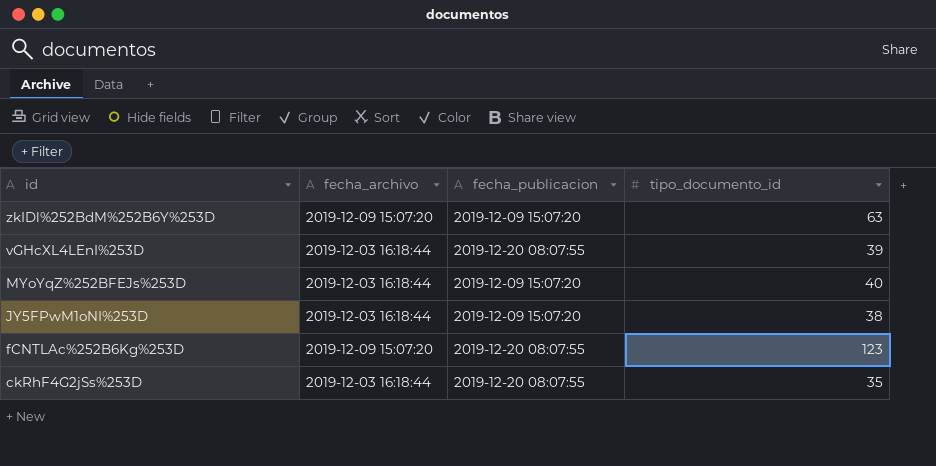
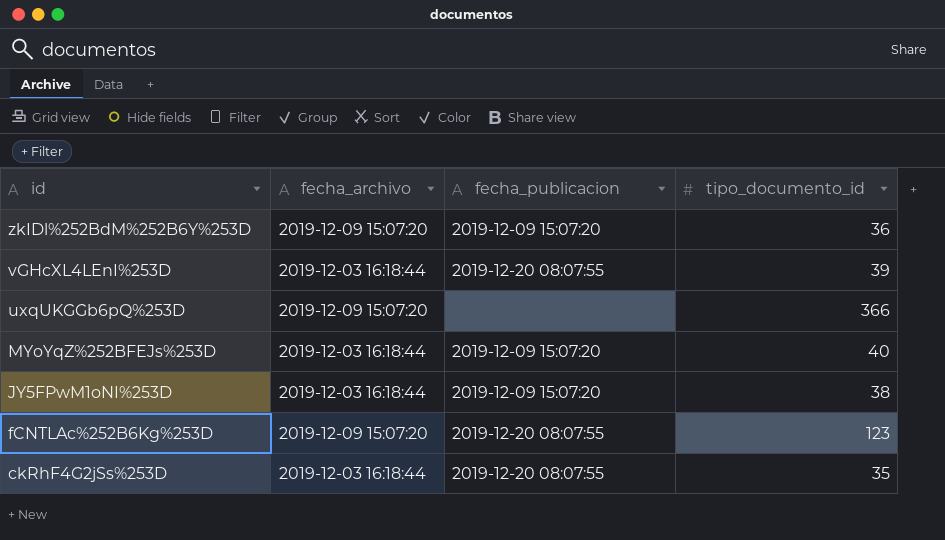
zkIDl%252BdM%252B6Y%253D | tipo_documento_id: 63 -> 36
row uxqUKGGb6pQ%253D: none -> 2019-12-09 15:07:20 | none | 366

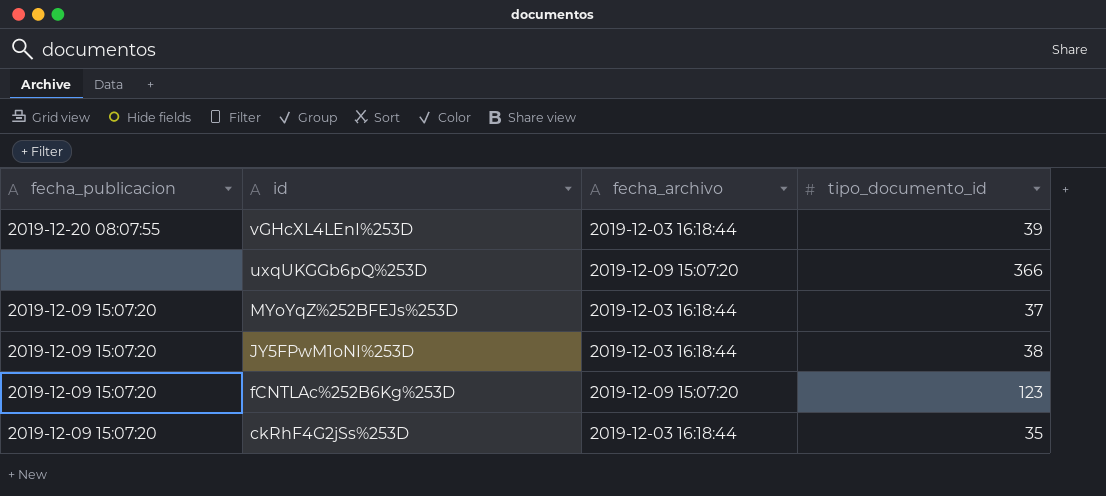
column fecha_publicacion | position: 3 -> 1
row zkIDl%252BdM%252B6Y%253D: 2019-12-09 15:07:20 | 2019-12-09 15:07:20 | 36 -> none
MYoYqZ%252BFEJs%253D | tipo_documento_id: 40 -> 37
fCNTLAc%252B6Kg%253D | fecha_publicacion: 2019-12-20 08:07:55 -> 2019-12-09 15:07:20
ckRhF4G2jSs%253D | fecha_publicacion: 2019-12-20 08:07:55 -> 2019-12-09 15:07:20

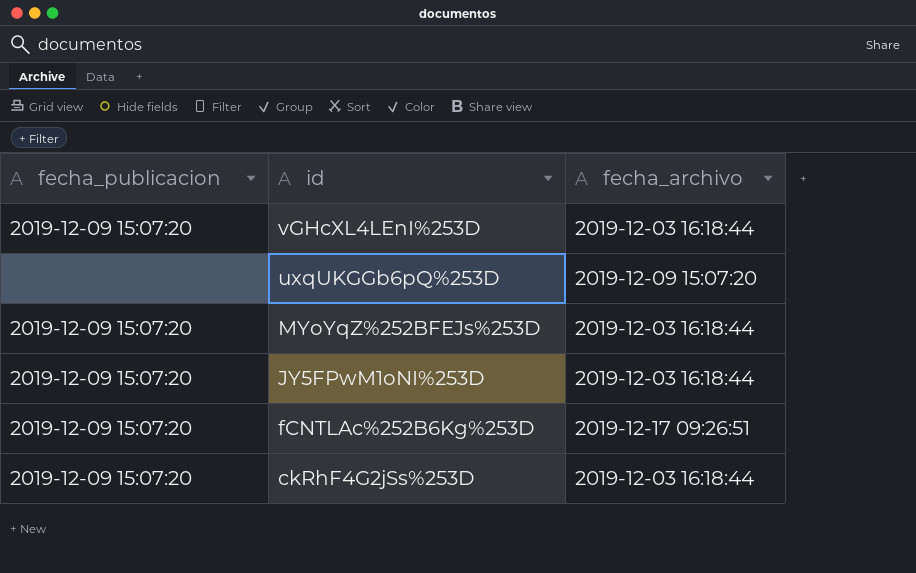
column tipo_documento_id | position: 4 -> none
vGHcXL4LEnI%253D | fecha_publicacion: 2019-12-20 08:07:55 -> 2019-12-09 15:07:20
fCNTLAc%252B6Kg%253D | fecha_archivo: 2019-12-09 15:07:20 -> 2019-12-17 09:26:51

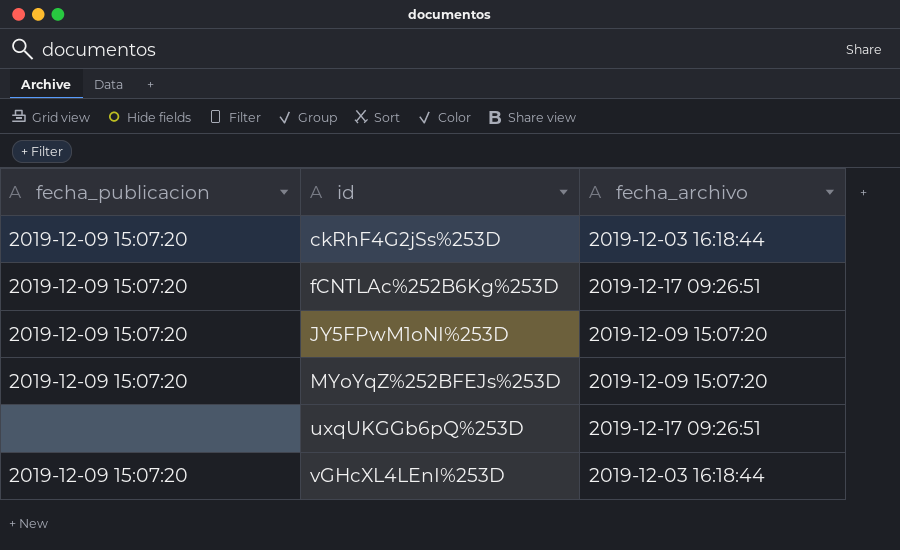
row order: id descending -> id ascending
JY5FPwM1oNI%253D | fecha_archivo: 2019-12-03 16:18:44 -> 2019-12-09 15:07:20
MYoYqZ%252BFEJs%253D | fecha_archivo: 2019-12-03 16:18:44 -> 2019-12-09 15:07:20
uxqUKGGb6pQ%253D | fecha_archivo: 2019-12-09 15:07:20 -> 2019-12-17 09:26:51

